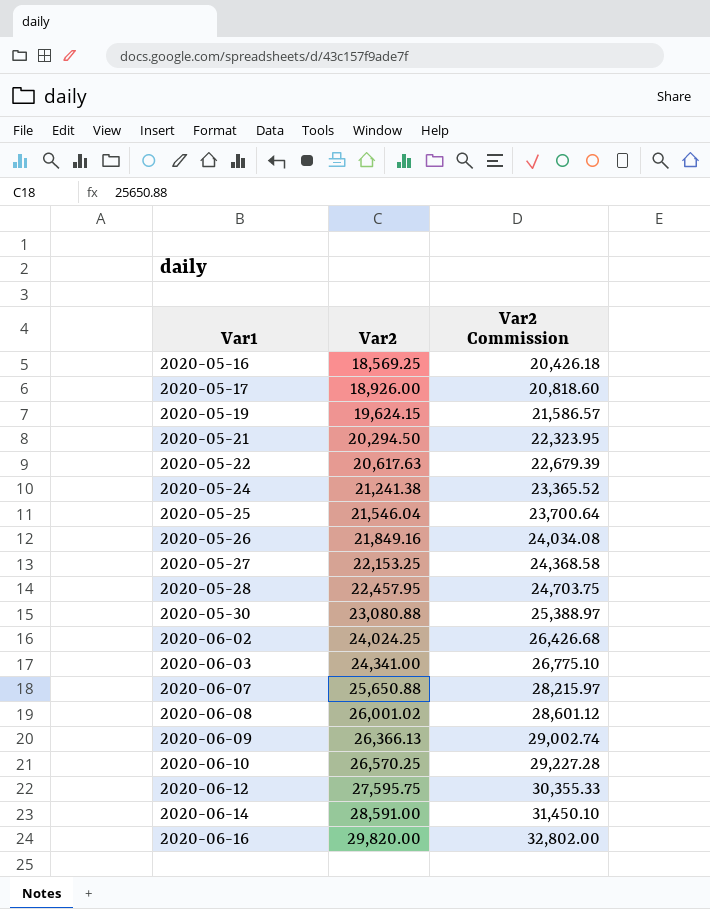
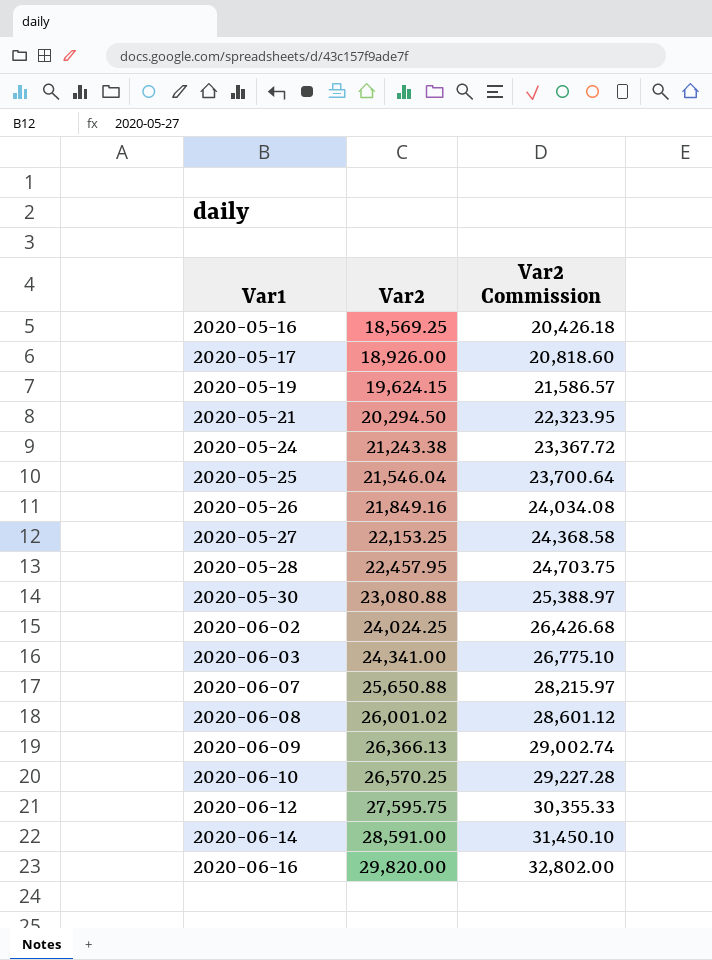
row 2020-05-22: 20,617.63 | 22,679.39 -> none
2020-05-24 | Var2: 21,241.38 -> 21,243.38
2020-05-24 | Var2 Commission: 23,365.52 -> 23,367.72

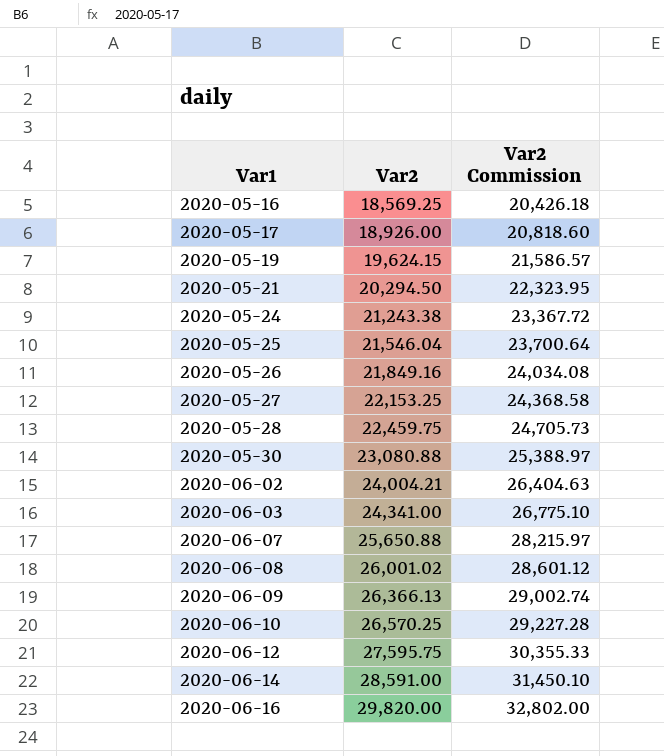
2020-05-28 | Var2: 22,457.95 -> 22,459.75
2020-05-28 | Var2 Commission: 24,703.75 -> 24,705.73
2020-06-02 | Var2: 24,024.25 -> 24,004.21
2020-06-02 | Var2 Commission: 26,426.68 -> 26,404.63

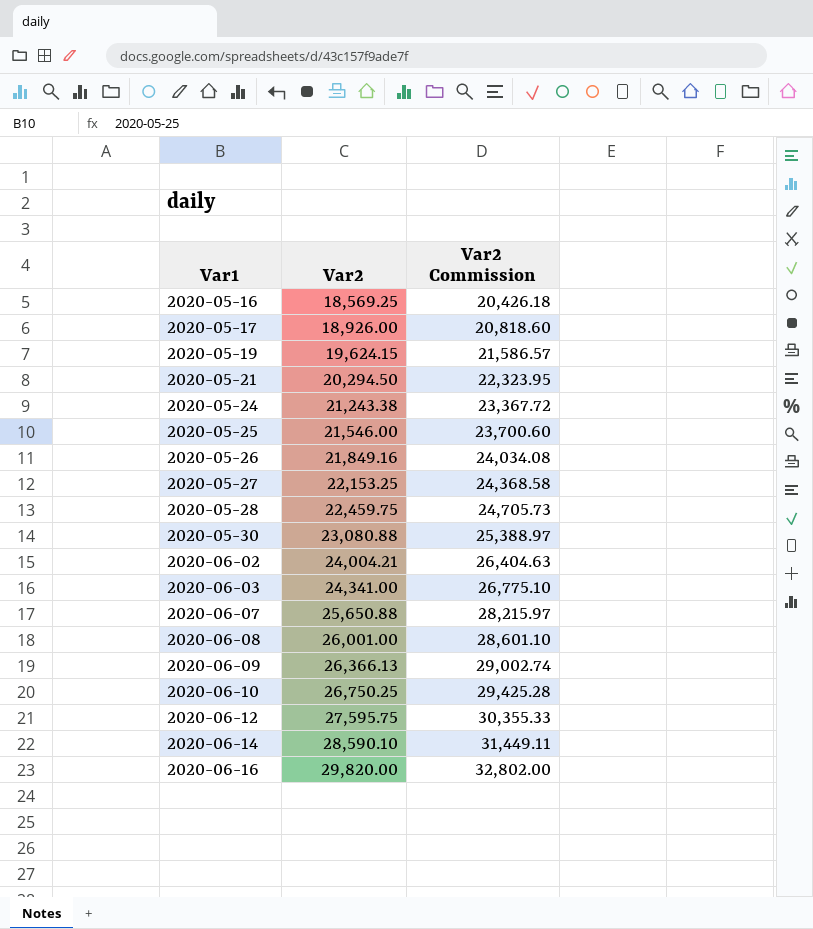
2020-05-25 | Var2: 21,546.04 -> 21,546.00
2020-05-25 | Var2 Commission: 23,700.64 -> 23,700.60
2020-06-08 | Var2: 26,001.02 -> 26,001.00
2020-06-08 | Var2 Commission: 28,601.12 -> 28,601.10
2020-06-10 | Var2: 26,570.25 -> 26,750.25
2020-06-10 | Var2 Commission: 29,227.28 -> 29,425.28
2020-06-14 | Var2: 28,591.00 -> 28,590.10
2020-06-14 | Var2 Commission: 31,450.10 -> 31,449.11

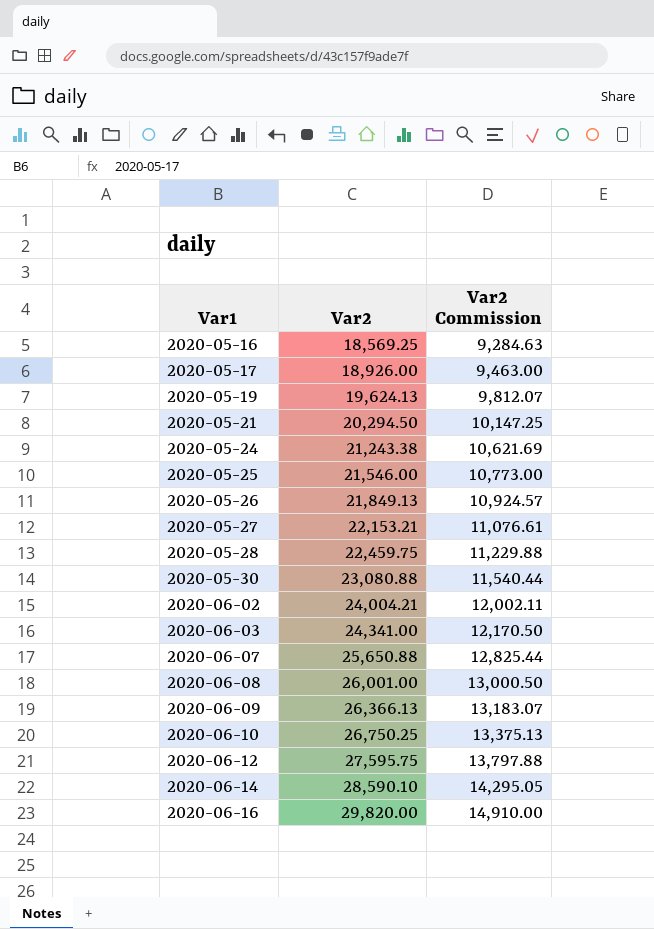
column Var2 Commission | formula: [Var2] * 1.1 -> [Var2] * 0.5
2020-05-19 | Var2: 19,624.15 -> 19,624.13
2020-05-26 | Var2: 21,849.16 -> 21,849.13
2020-05-27 | Var2: 22,153.25 -> 22,153.21

